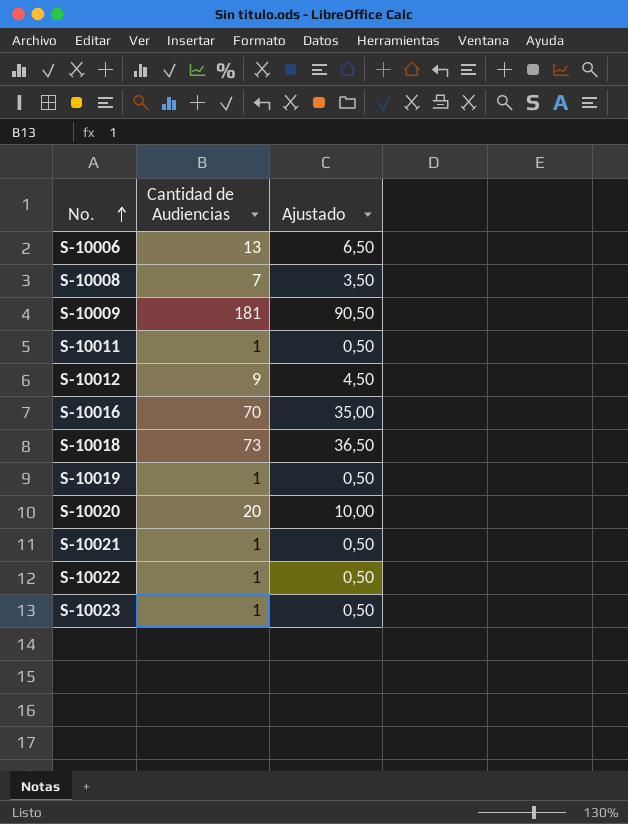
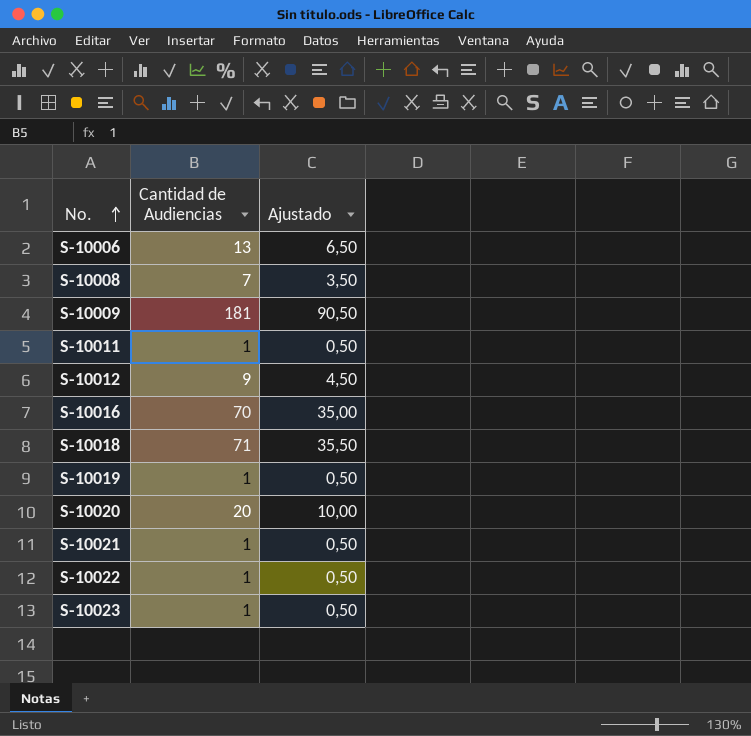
S-10018 | Cantidad de Audiencias: 73 -> 71
S-10018 | Ajustado: 36,50 -> 35,50

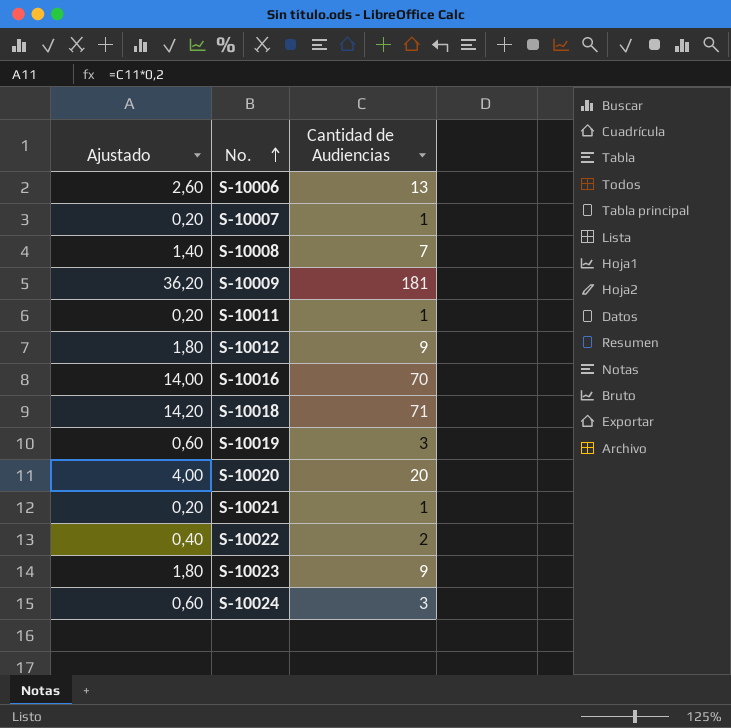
column Ajustado | formula: [Cantidad de Audiencias] * 0,5 -> [Cantidad de Audiencias] * 0,2
column Ajustado | position: 3 -> 1
row S-10007: none -> 0,20 | 1
S-10019 | Cantidad de Audiencias: 1 -> 3
S-10022 | Cantidad de Audiencias: 1 -> 2
S-10023 | Cantidad de Audiencias: 1 -> 9
row S-10024: none -> 0,60 | 3

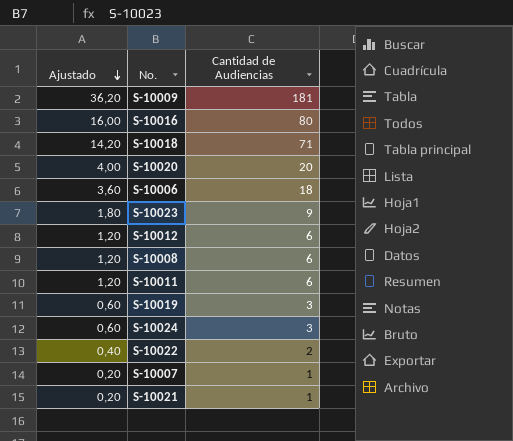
row order: No. ascending -> Ajustado descending
S-10016 | Ajustado: 14,00 -> 16,00
S-10016 | Cantidad de Audiencias: 70 -> 80
S-10006 | Ajustado: 2,60 -> 3,60
S-10006 | Cantidad de Audiencias: 13 -> 18
S-10012 | Ajustado: 1,80 -> 1,20
S-10012 | Cantidad de Audiencias: 9 -> 6
S-10008 | Ajustado: 1,40 -> 1,20
S-10008 | Cantidad de Audiencias: 7 -> 6
S-10011 | Ajustado: 0,20 -> 1,20
S-10011 | Cantidad de Audiencias: 1 -> 6

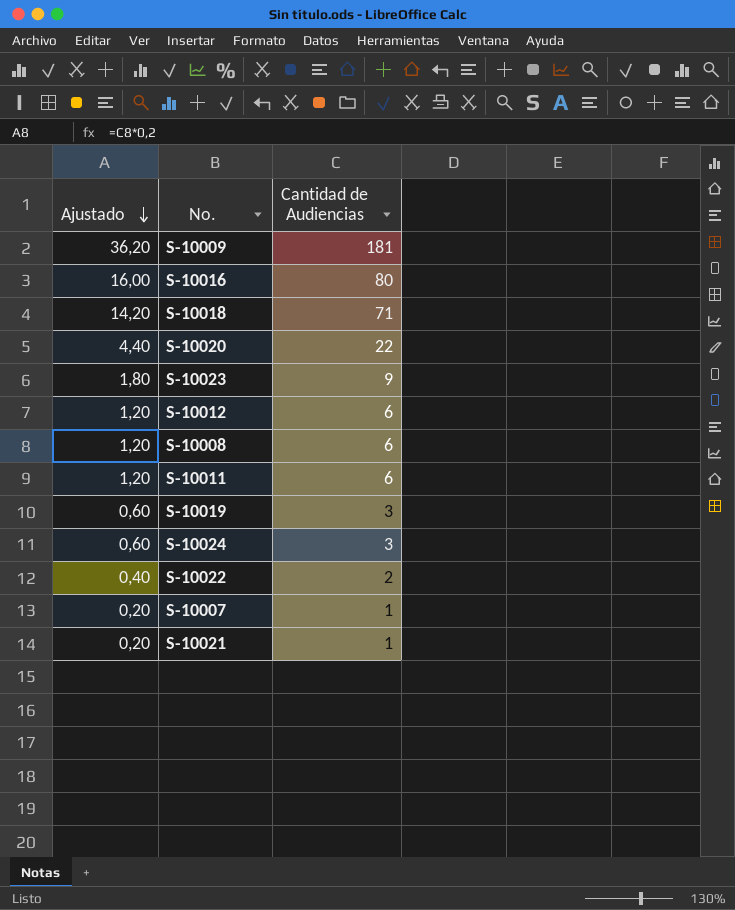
row S-10006: 3,60 | 18 -> none
S-10020 | Ajustado: 4,00 -> 4,40
S-10020 | Cantidad de Audiencias: 20 -> 22

